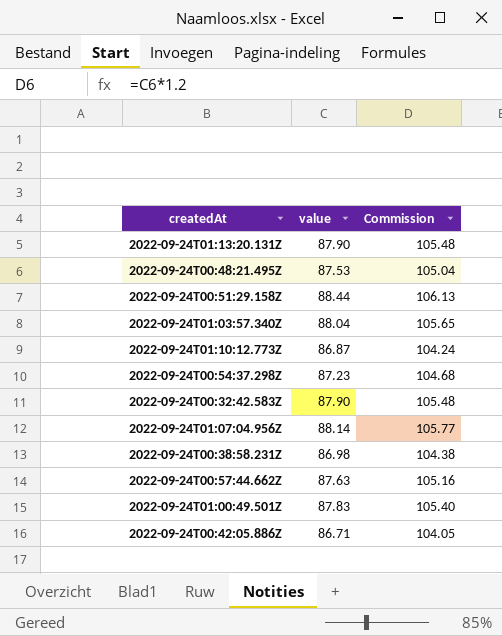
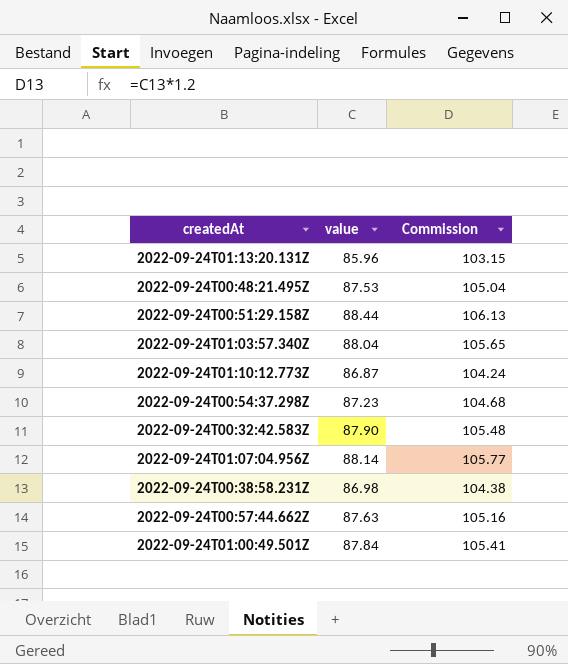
row 2022-09-24T00:42:05.886Z: 86.71 | 104.05 -> none
2022-09-24T01:13:20.131Z | value: 87.90 -> 85.96
2022-09-24T01:13:20.131Z | Commission: 105.48 -> 103.15
2022-09-24T01:00:49.501Z | value: 87.83 -> 87.84
2022-09-24T01:00:49.501Z | Commission: 105.40 -> 105.41

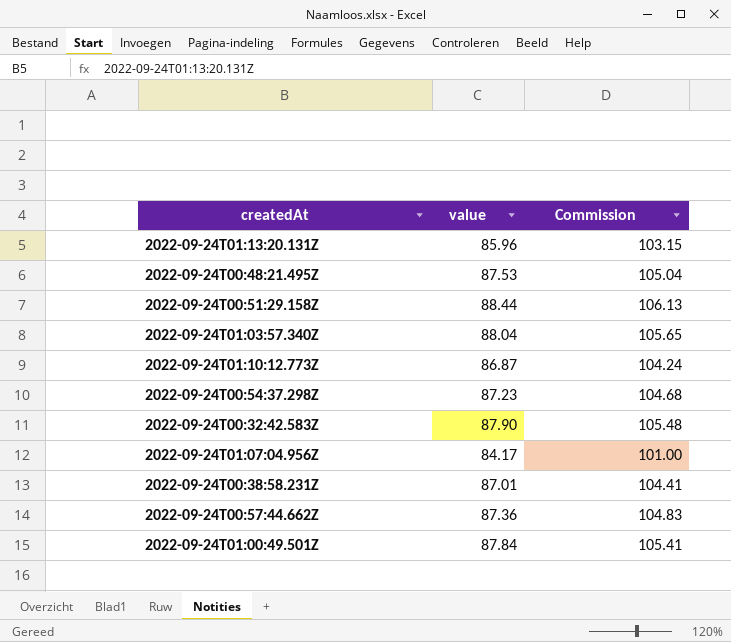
2022-09-24T01:07:04.956Z | value: 88.14 -> 84.17
2022-09-24T01:07:04.956Z | Commission: 105.77 -> 101.00
2022-09-24T00:38:58.231Z | value: 86.98 -> 87.01
2022-09-24T00:38:58.231Z | Commission: 104.38 -> 104.41
2022-09-24T00:57:44.662Z | value: 87.63 -> 87.36
2022-09-24T00:57:44.662Z | Commission: 105.16 -> 104.83

